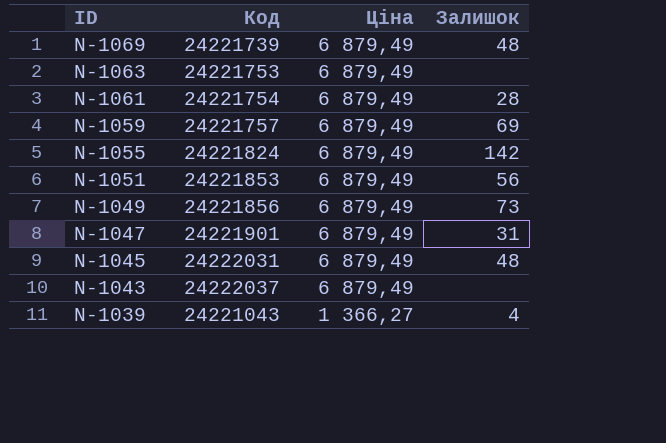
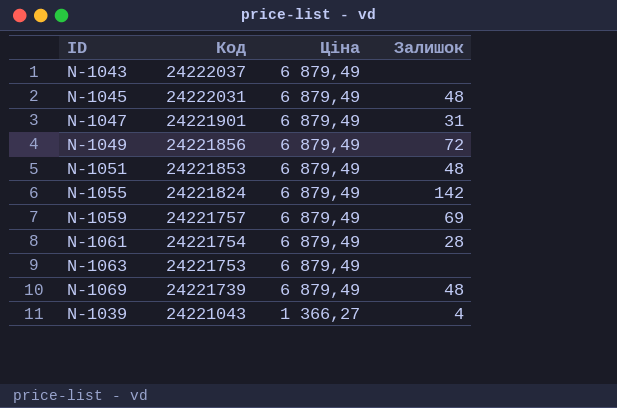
row order: ID descending -> Код descending
N-1049 | Залишок: 73 -> 72
N-1051 | Залишок: 56 -> 48

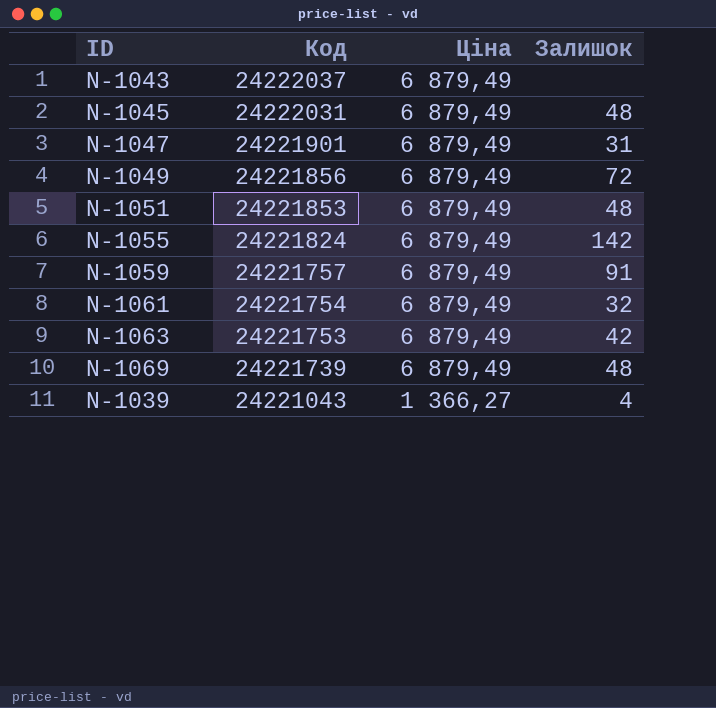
N-1059 | Залишок: 69 -> 91
N-1061 | Залишок: 28 -> 32
N-1063 | Залишок: none -> 42

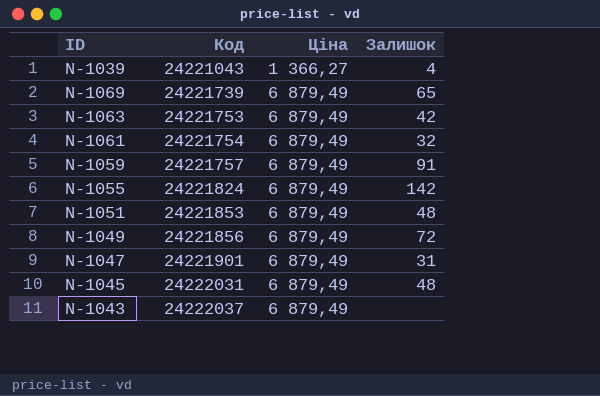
row order: Код descending -> Код ascending
N-1069 | Залишок: 48 -> 65

